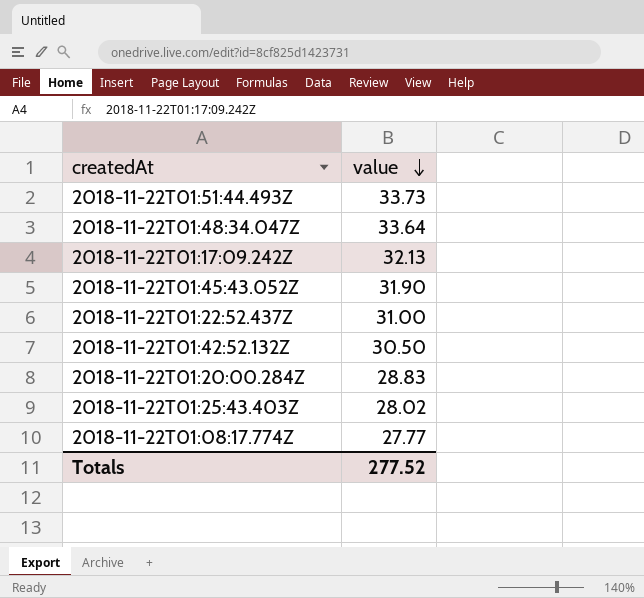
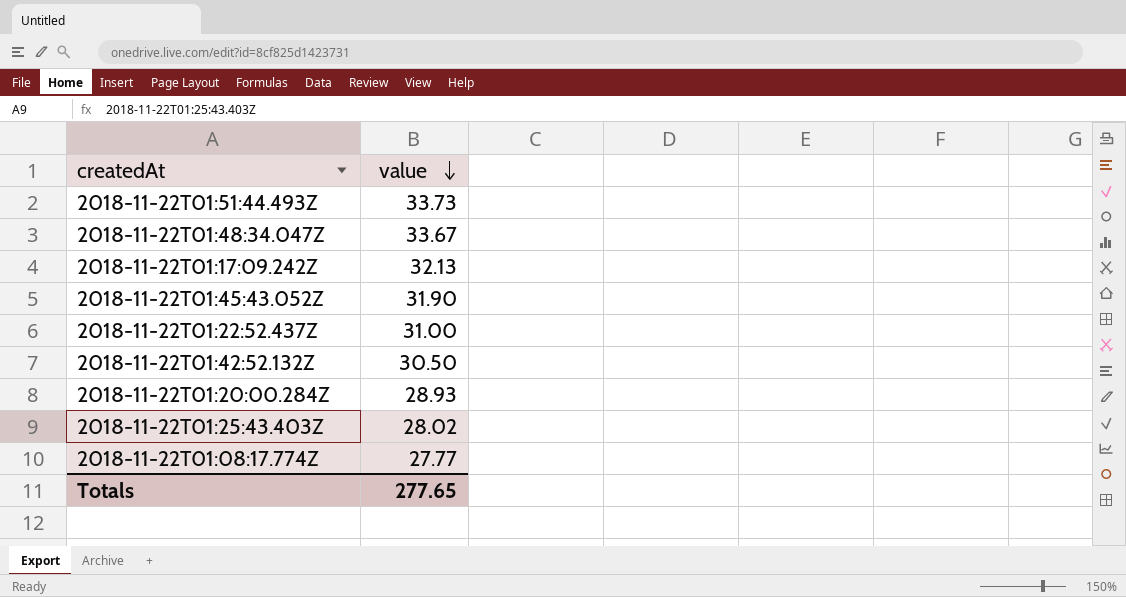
2018-11-22T01:48:34.047Z | value: 33.64 -> 33.67
2018-11-22T01:20:00.284Z | value: 28.83 -> 28.93
Totals | value: 277.52 -> 277.65

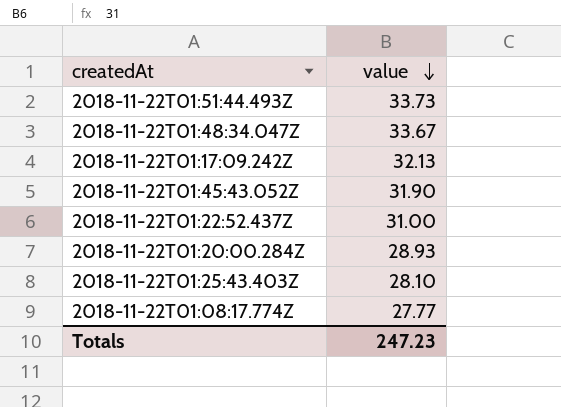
row 2018-11-22T01:42:52.132Z: 30.50 -> none
2018-11-22T01:25:43.403Z | value: 28.02 -> 28.10
Totals | value: 277.65 -> 247.23

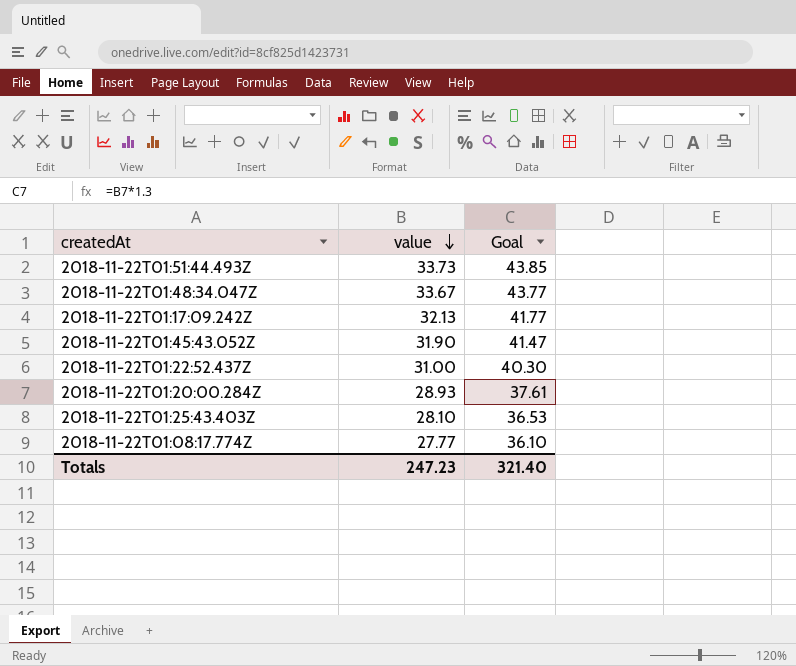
column Goal | formula: none -> [value] * 1.3

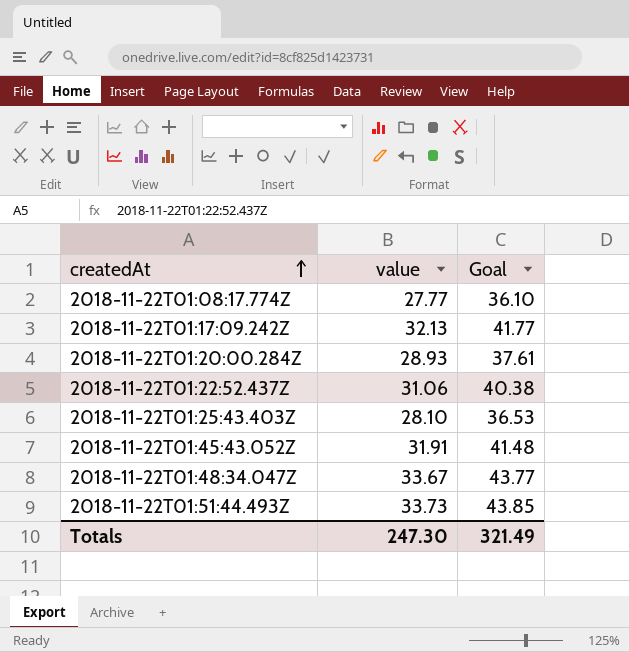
row order: value descending -> createdAt ascending
2018-11-22T01:22:52.437Z | value: 31.00 -> 31.06
2018-11-22T01:22:52.437Z | Goal: 40.30 -> 40.38
2018-11-22T01:45:43.052Z | value: 31.90 -> 31.91
2018-11-22T01:45:43.052Z | Goal: 41.47 -> 41.48
Totals | value: 247.23 -> 247.30
Totals | Goal: 321.40 -> 321.49

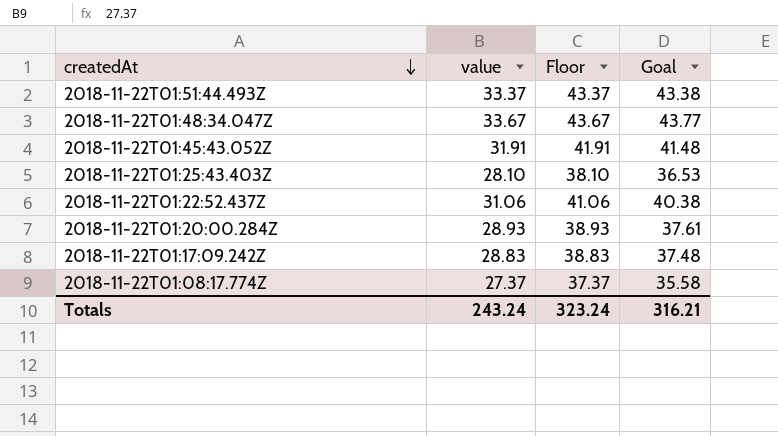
row order: createdAt ascending -> createdAt descending
column Floor | formula: none -> [value] + 10
2018-11-22T01:51:44.493Z | value: 33.73 -> 33.37
2018-11-22T01:51:44.493Z | Goal: 43.85 -> 43.38
2018-11-22T01:17:09.242Z | value: 32.13 -> 28.83
2018-11-22T01:17:09.242Z | Goal: 41.77 -> 37.48
2018-11-22T01:08:17.774Z | value: 27.77 -> 27.37
2018-11-22T01:08:17.774Z | Goal: 36.10 -> 35.58
Totals | value: 247.30 -> 243.24
Totals | Goal: 321.49 -> 316.21

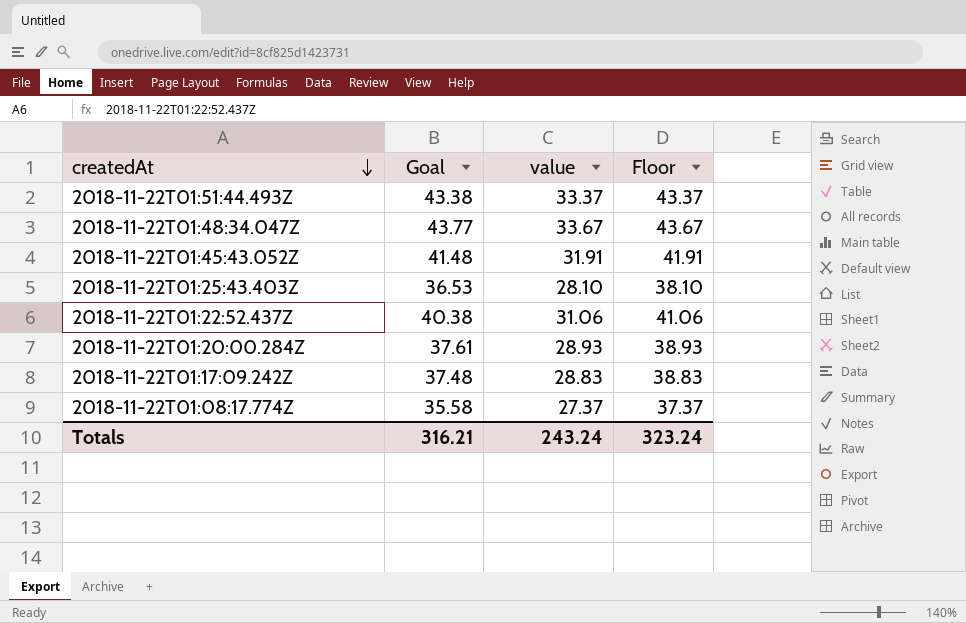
column Goal | position: 4 -> 2

